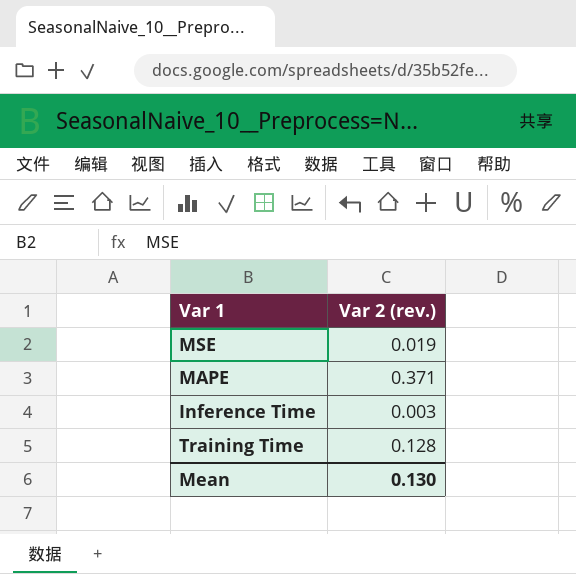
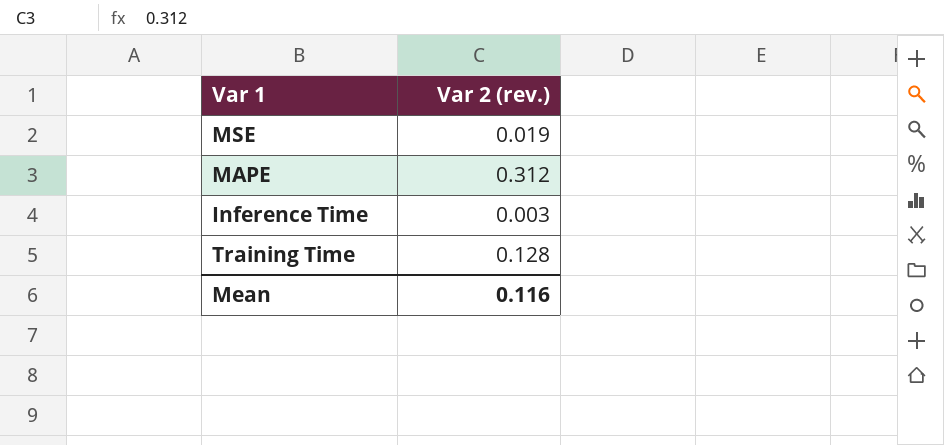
MAPE | Var 2 (rev.): 0.371 -> 0.312
Mean | Var 2 (rev.): 0.130 -> 0.116

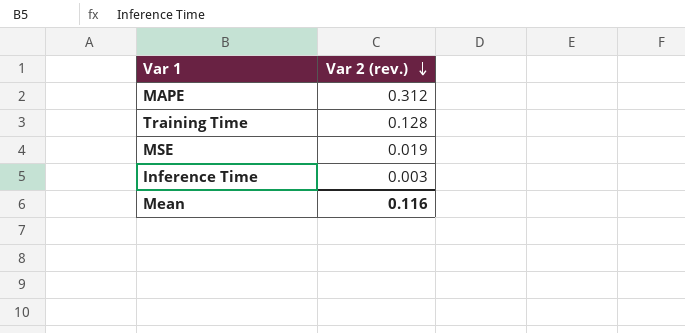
row order: none -> Var 2 (rev.) descending

